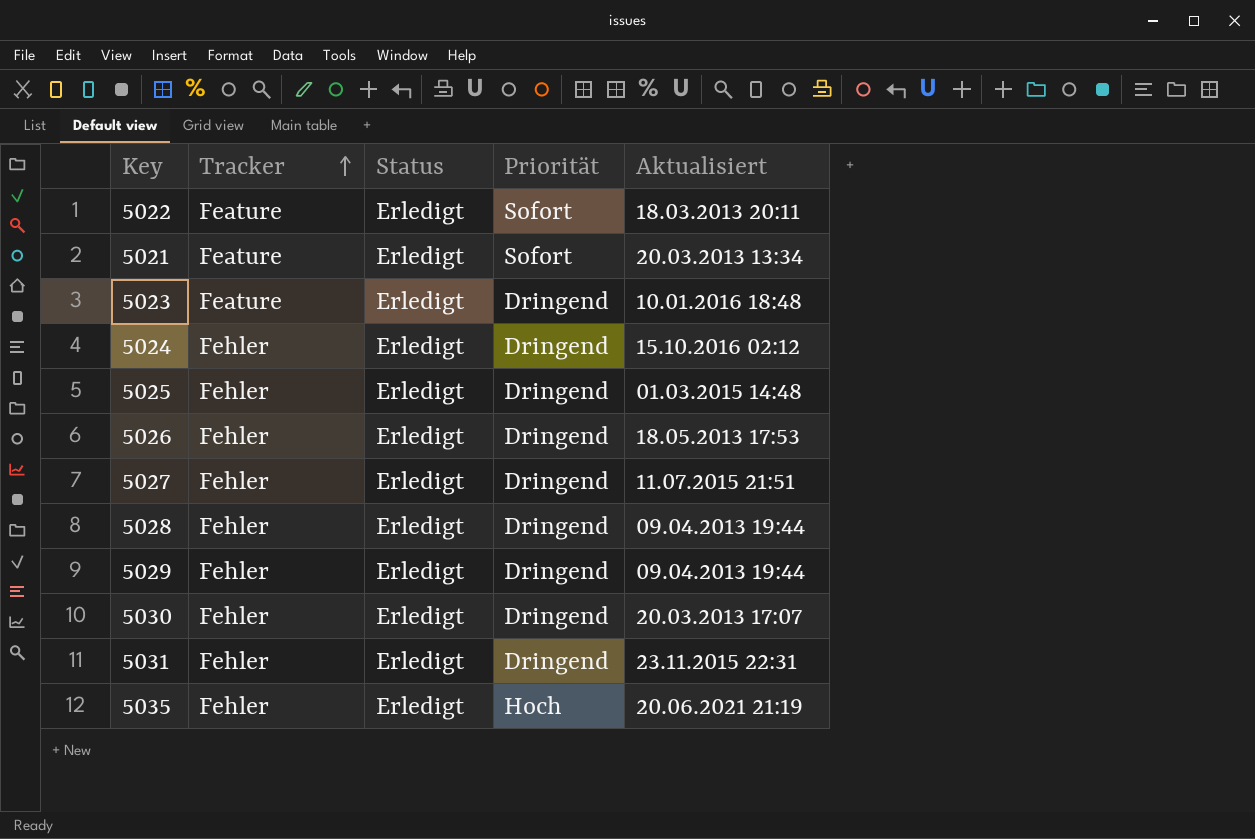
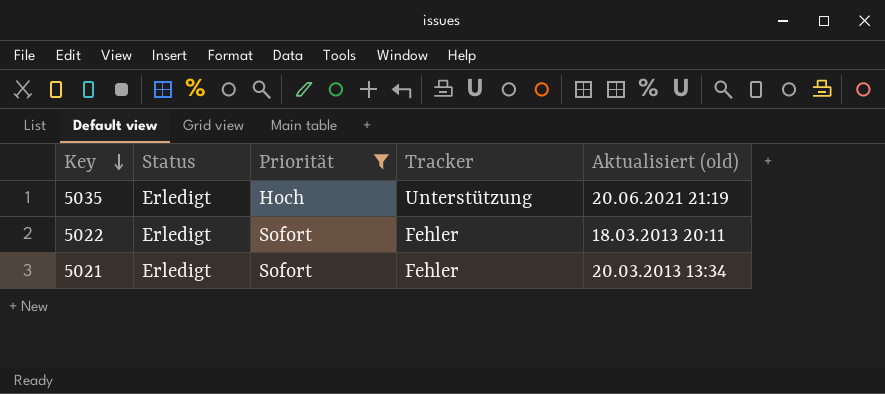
filter: none -> Priorität != Dringend
row order: Tracker ascending -> Key descending
column Tracker | position: 2 -> 4
column name: Aktualisiert -> Aktualisiert (old)
5035 | Tracker: Fehler -> Unterstützung
5022 | Tracker: Feature -> Fehler
5021 | Tracker: Feature -> Fehler

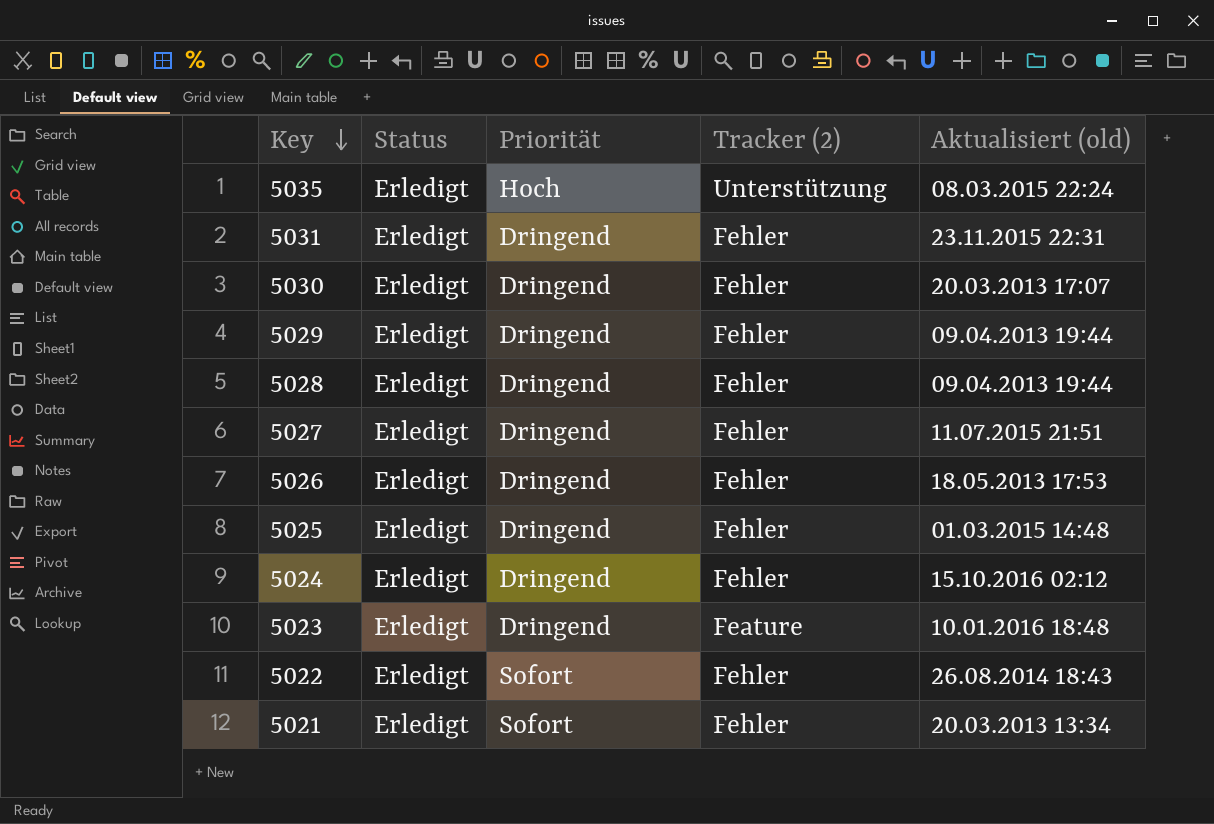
filter: Priorität != Dringend -> none
column name: Tracker -> Tracker (2)
5035 | Aktualisiert (old): 20.06.2021 21:19 -> 08.03.2015 22:24
5022 | Aktualisiert (old): 18.03.2013 20:11 -> 26.08.2014 18:43

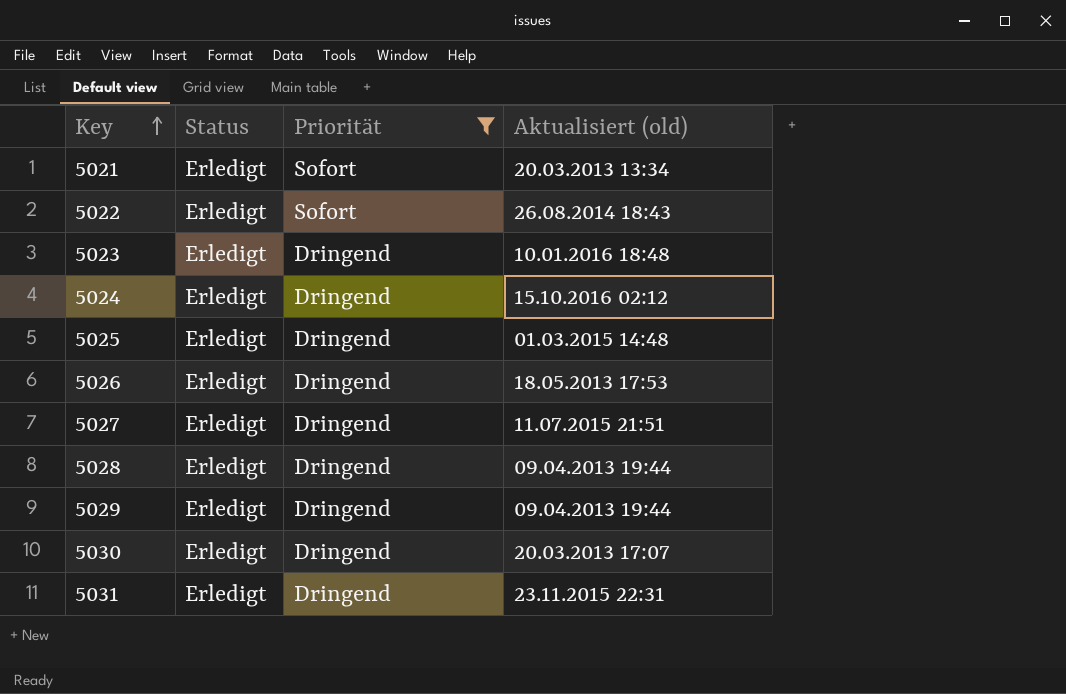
filter: none -> Priorität != Hoch
row order: Key descending -> Key ascending
column Tracker (2) | position: 4 -> none

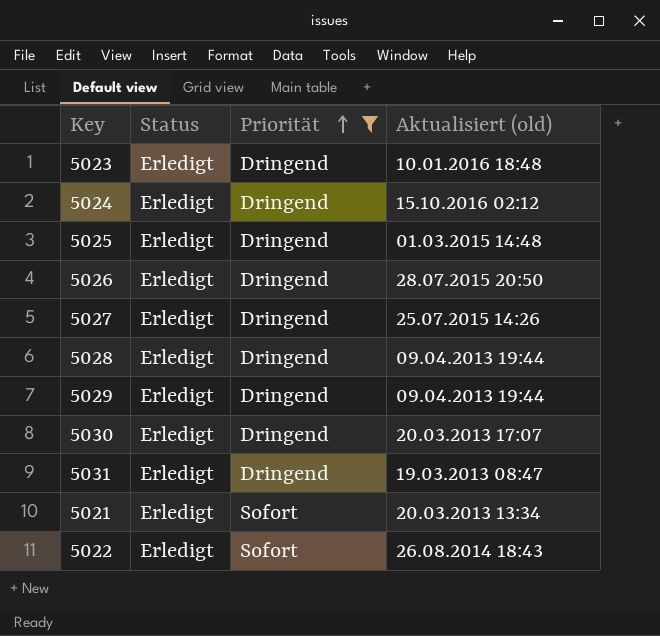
row order: Key ascending -> Priorität ascending
5026 | Aktualisiert (old): 18.05.2013 17:53 -> 28.07.2015 20:50
5027 | Aktualisiert (old): 11.07.2015 21:51 -> 25.07.2015 14:26
5031 | Aktualisiert (old): 23.11.2015 22:31 -> 19.03.2013 08:47

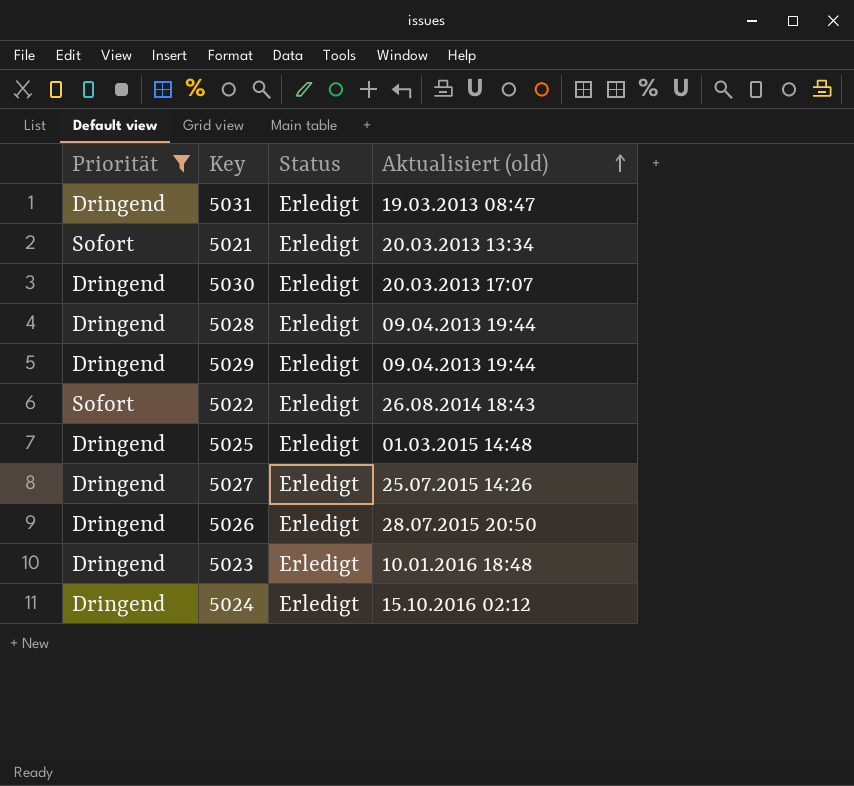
row order: Priorität ascending -> Aktualisiert (old) ascending
column Priorität | position: 3 -> 1

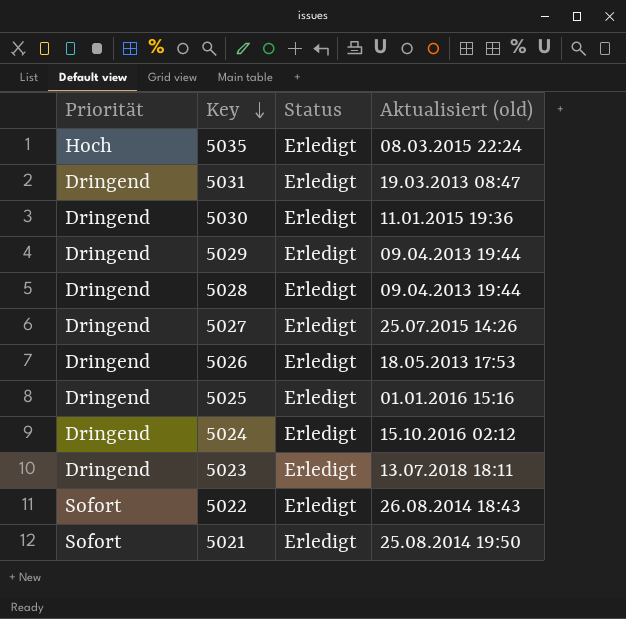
filter: Priorität != Hoch -> none
row order: Aktualisiert (old) ascending -> Key descending
5030 | Aktualisiert (old): 20.03.2013 17:07 -> 11.01.2015 19:36
5026 | Aktualisiert (old): 28.07.2015 20:50 -> 18.05.2013 17:53
5025 | Aktualisiert (old): 01.03.2015 14:48 -> 01.01.2016 15:16
5023 | Aktualisiert (old): 10.01.2016 18:48 -> 13.07.2018 18:11
5021 | Aktualisiert (old): 20.03.2013 13:34 -> 25.08.2014 19:50

